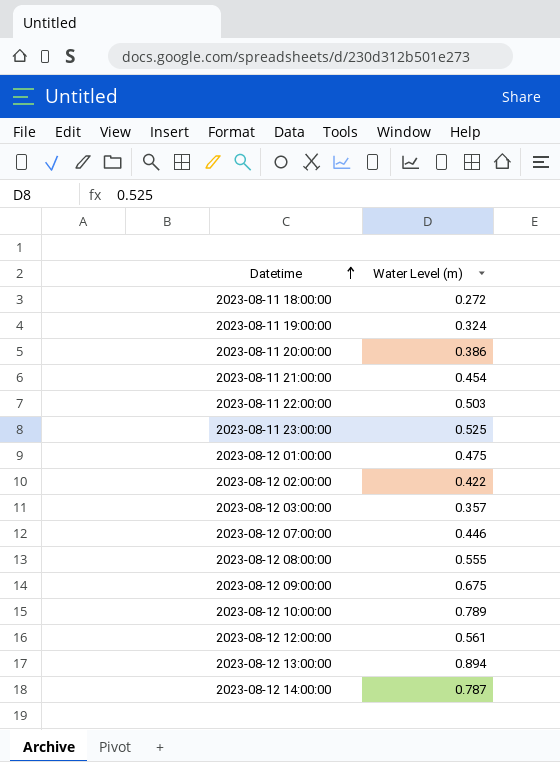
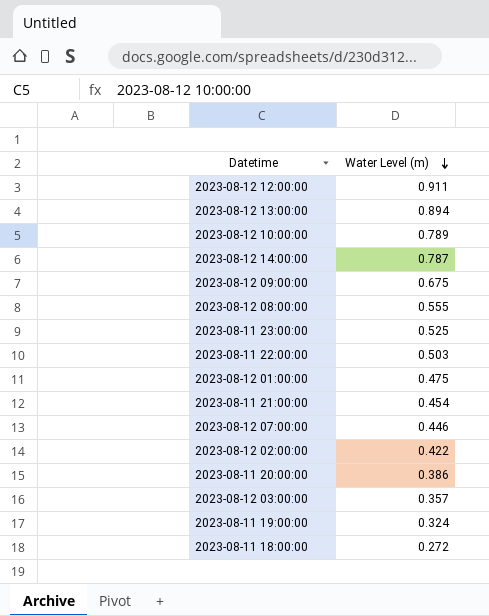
row order: Datetime ascending -> Water Level (m) descending
2023-08-12 12:00:00 | Water Level (m): 0.561 -> 0.911

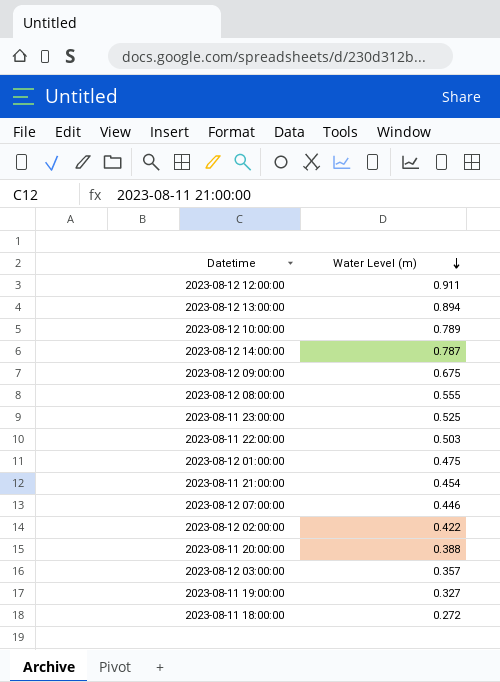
2023-08-11 20:00:00 | Water Level (m): 0.386 -> 0.388
2023-08-11 19:00:00 | Water Level (m): 0.324 -> 0.327

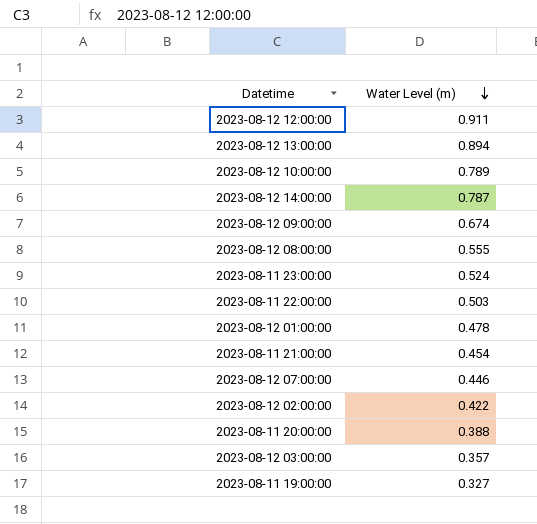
row 2023-08-11 18:00:00: 0.272 -> none
2023-08-12 09:00:00 | Water Level (m): 0.675 -> 0.674
2023-08-11 23:00:00 | Water Level (m): 0.525 -> 0.524
2023-08-12 01:00:00 | Water Level (m): 0.475 -> 0.478

